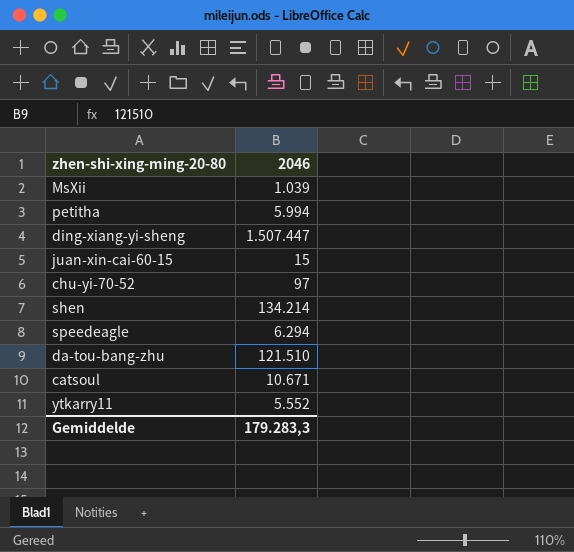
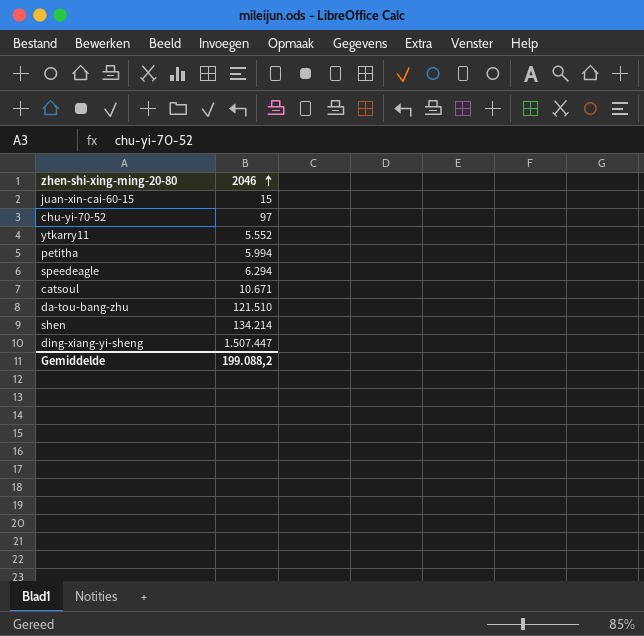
row order: none -> 2046 ascending
row MsXii: 1.039 -> none
Gemiddelde | 2046: 179.283,3 -> 199.088,2

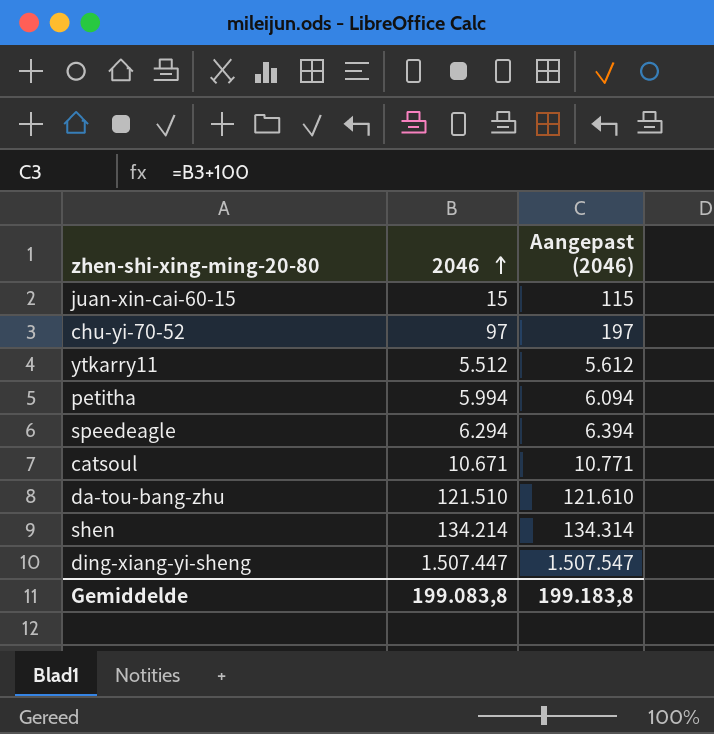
column Aangepast (2046) | formula: none -> [2046] + 100
ytkarry11 | 2046: 5.552 -> 5.512
Gemiddelde | 2046: 199.088,2 -> 199.083,8

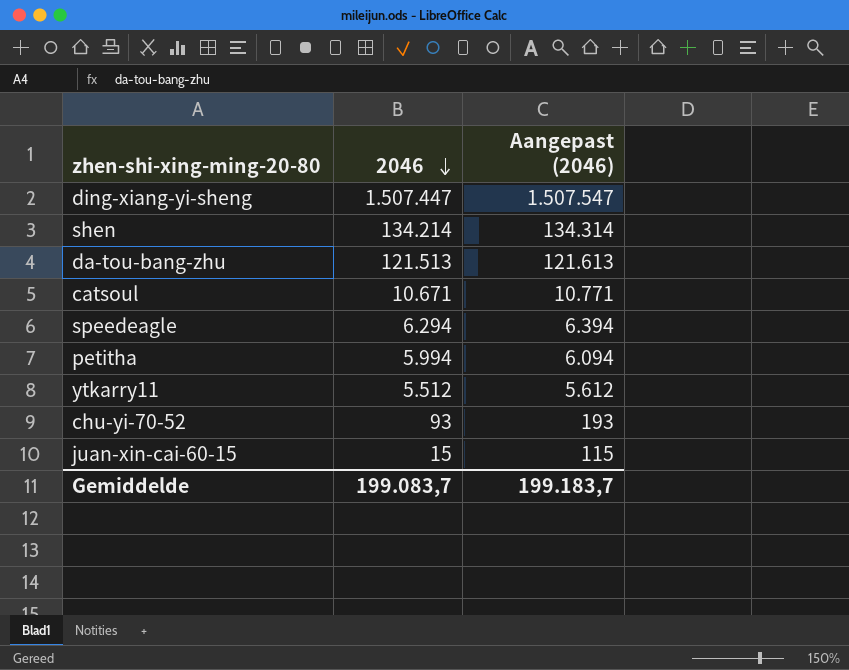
row order: 2046 ascending -> 2046 descending
da-tou-bang-zhu | 2046: 121.510 -> 121.513
da-tou-bang-zhu | Aangepast (2046): 121.610 -> 121.613
chu-yi-70-52 | 2046: 97 -> 93
chu-yi-70-52 | Aangepast (2046): 197 -> 193
Gemiddelde | 2046: 199.083,8 -> 199.083,7
Gemiddelde | Aangepast (2046): 199.183,8 -> 199.183,7

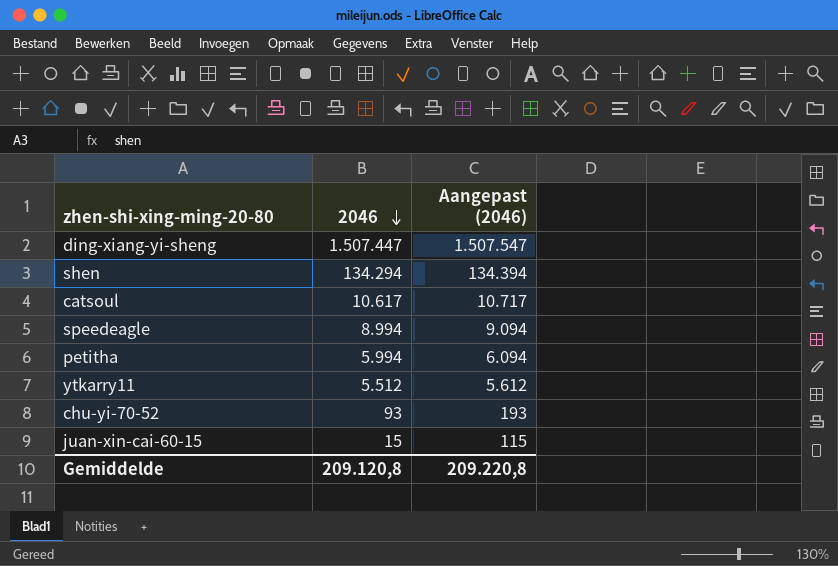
row da-tou-bang-zhu: 121.513 | 121.613 -> none
shen | 2046: 134.214 -> 134.294
shen | Aangepast (2046): 134.314 -> 134.394
catsoul | 2046: 10.671 -> 10.617
catsoul | Aangepast (2046): 10.771 -> 10.717
speedeagle | 2046: 6.294 -> 8.994
speedeagle | Aangepast (2046): 6.394 -> 9.094
Gemiddelde | 2046: 199.083,7 -> 209.120,8
Gemiddelde | Aangepast (2046): 199.183,7 -> 209.220,8

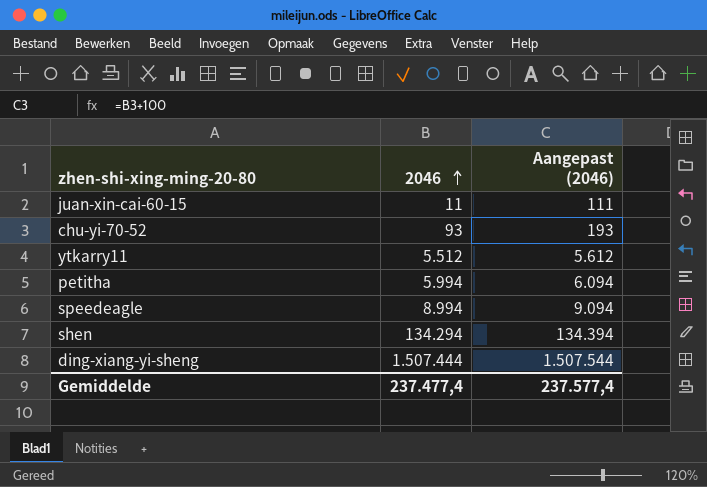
row order: 2046 descending -> 2046 ascending
row catsoul: 10.617 | 10.717 -> none
juan-xin-cai-60-15 | 2046: 15 -> 11
juan-xin-cai-60-15 | Aangepast (2046): 115 -> 111
ding-xiang-yi-sheng | 2046: 1.507.447 -> 1.507.444
ding-xiang-yi-sheng | Aangepast (2046): 1.507.547 -> 1.507.544
Gemiddelde | 2046: 209.120,8 -> 237.477,4
Gemiddelde | Aangepast (2046): 209.220,8 -> 237.577,4

